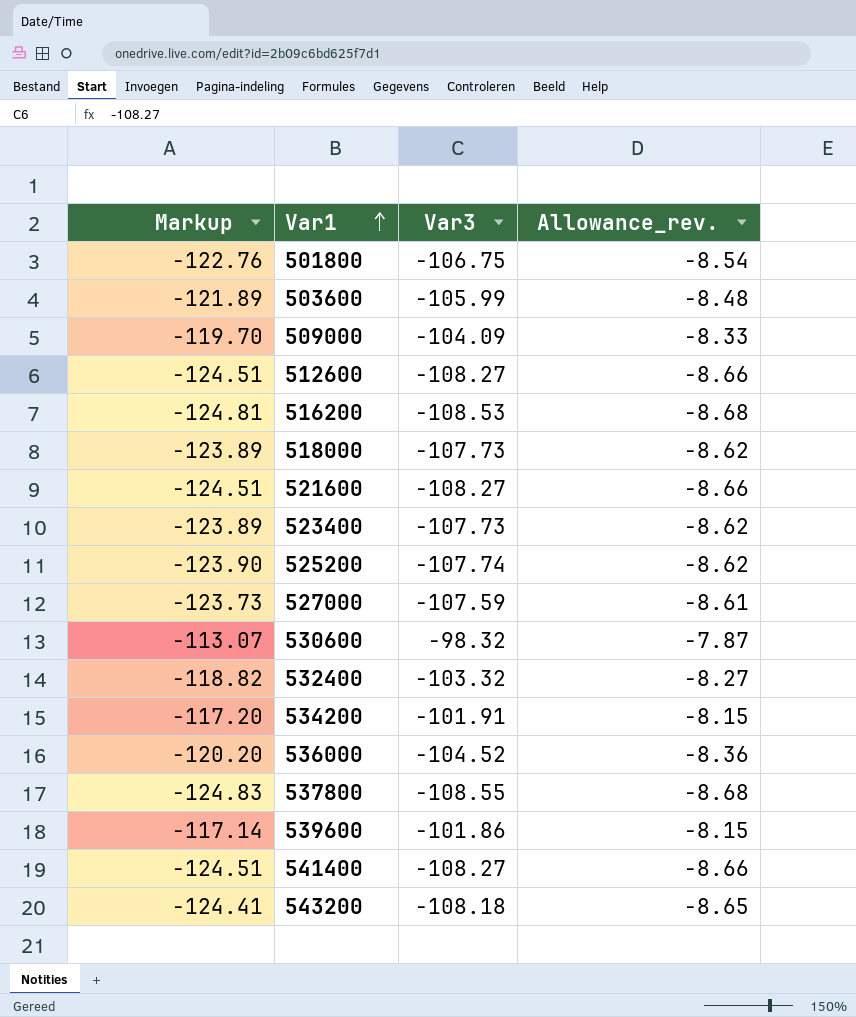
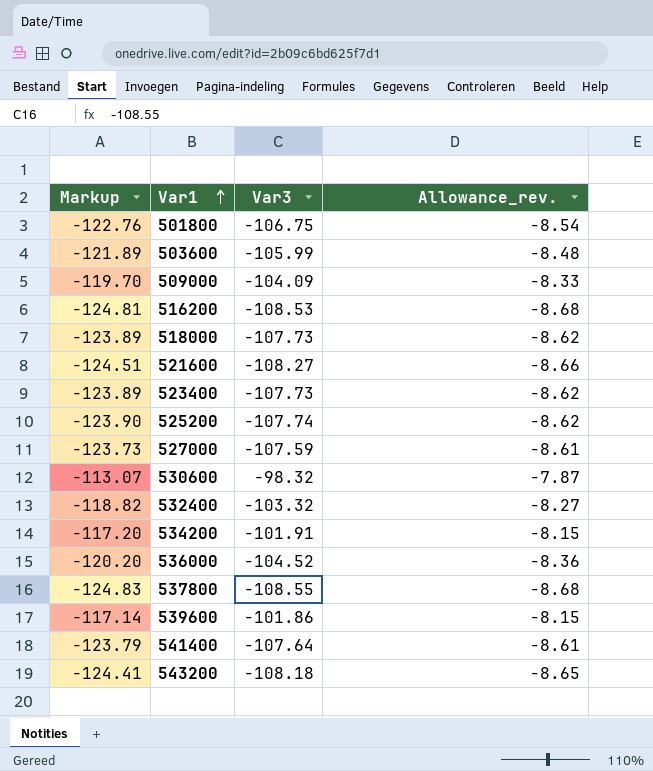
row 512600: -124.51 | -108.27 | -8.66 -> none
541400 | Markup: -124.51 -> -123.79
541400 | Var3: -108.27 -> -107.64
541400 | Allowance_rev.: -8.66 -> -8.61

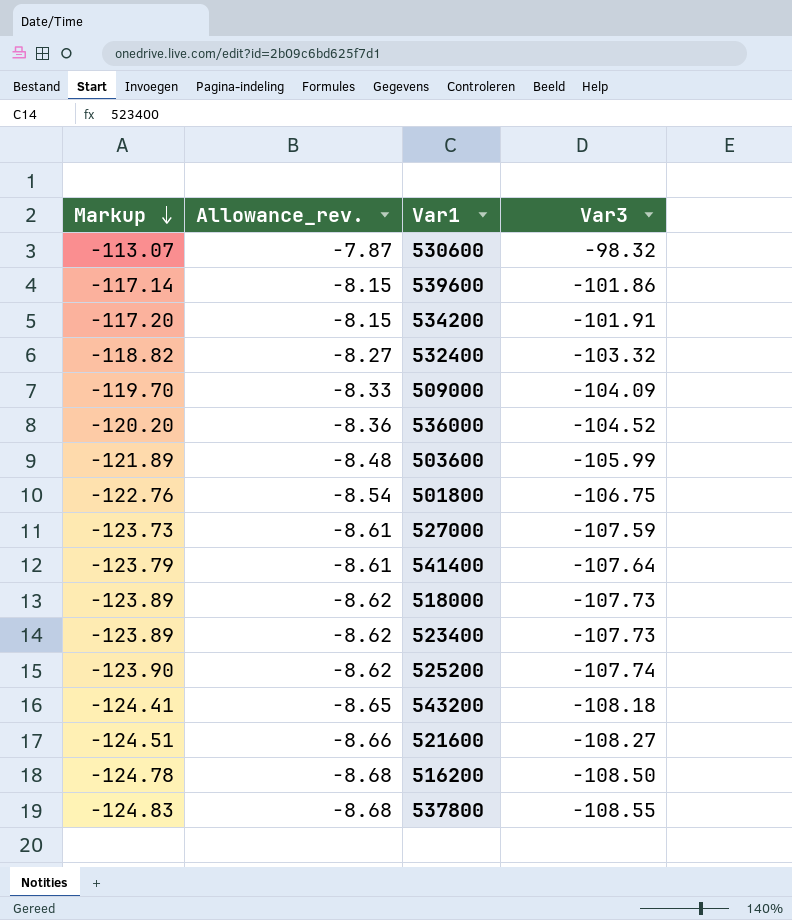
row order: Var1 ascending -> Markup descending
column Allowance_rev. | position: 4 -> 2
516200 | Markup: -124.81 -> -124.78
516200 | Var3: -108.53 -> -108.50

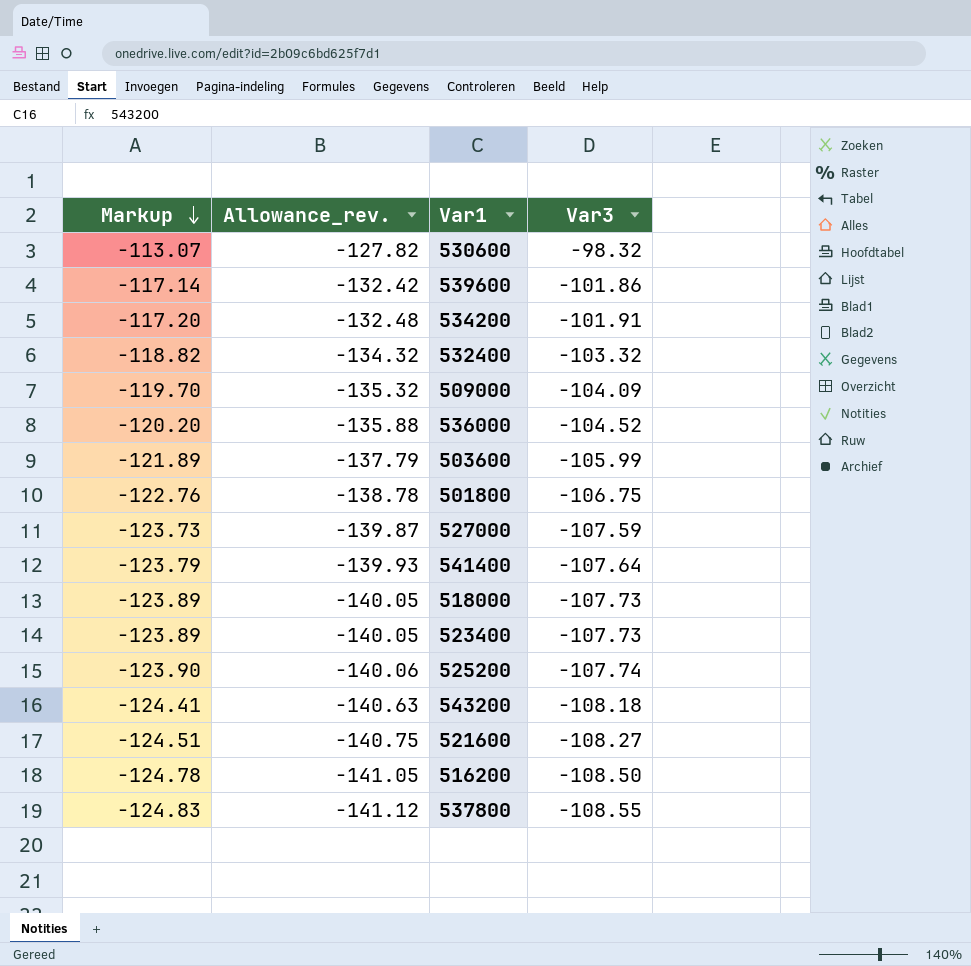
column Allowance_rev. | formula: [Var3] * 0.08 -> [Var3] * 1.3

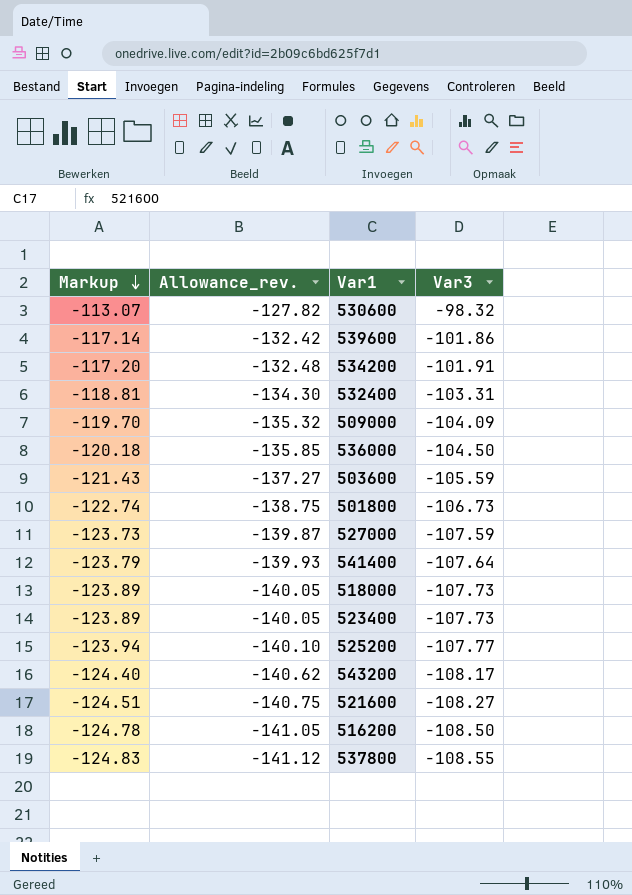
532400 | Markup: -118.82 -> -118.81
532400 | Allowance_rev.: -134.32 -> -134.30
532400 | Var3: -103.32 -> -103.31
536000 | Markup: -120.20 -> -120.18
536000 | Allowance_rev.: -135.88 -> -135.85
536000 | Var3: -104.52 -> -104.50
503600 | Markup: -121.89 -> -121.43
503600 | Allowance_rev.: -137.79 -> -137.27
503600 | Var3: -105.99 -> -105.59
501800 | Markup: -122.76 -> -122.74
501800 | Allowance_rev.: -138.78 -> -138.75
501800 | Var3: -106.75 -> -106.73
525200 | Markup: -123.90 -> -123.94
525200 | Allowance_rev.: -140.06 -> -140.10
525200 | Var3: -107.74 -> -107.77
543200 | Markup: -124.41 -> -124.40
543200 | Allowance_rev.: -140.63 -> -140.62
543200 | Var3: -108.18 -> -108.17

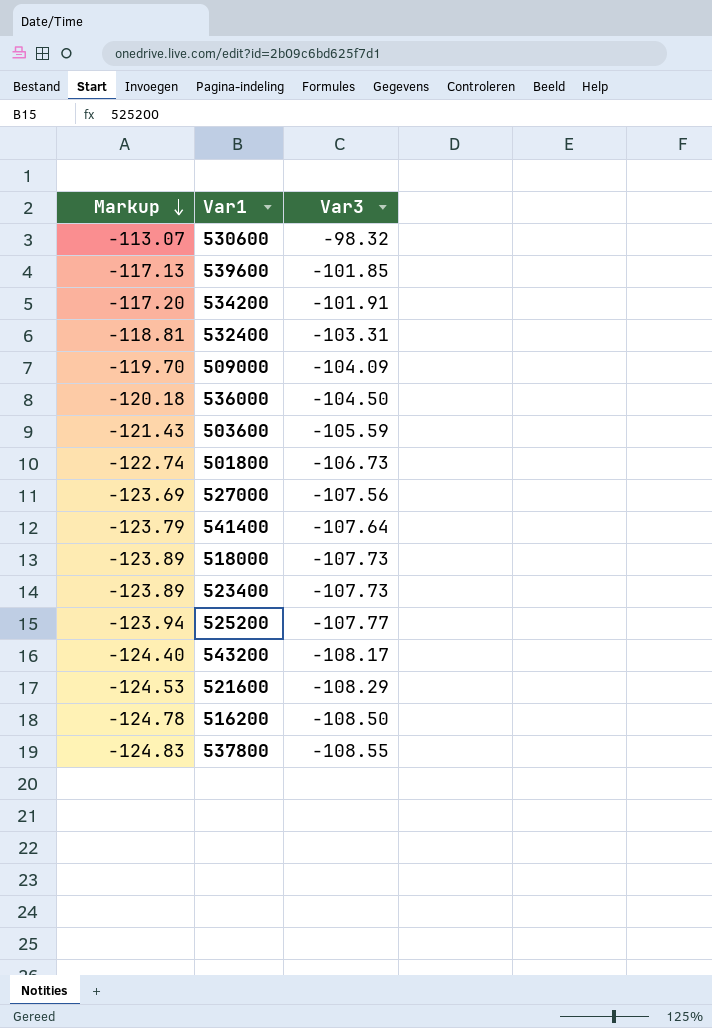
column Allowance_rev. | formula: [Var3] * 1.3 -> none
539600 | Markup: -117.14 -> -117.13
539600 | Var3: -101.86 -> -101.85
527000 | Markup: -123.73 -> -123.69
527000 | Var3: -107.59 -> -107.56
521600 | Markup: -124.51 -> -124.53
521600 | Var3: -108.27 -> -108.29

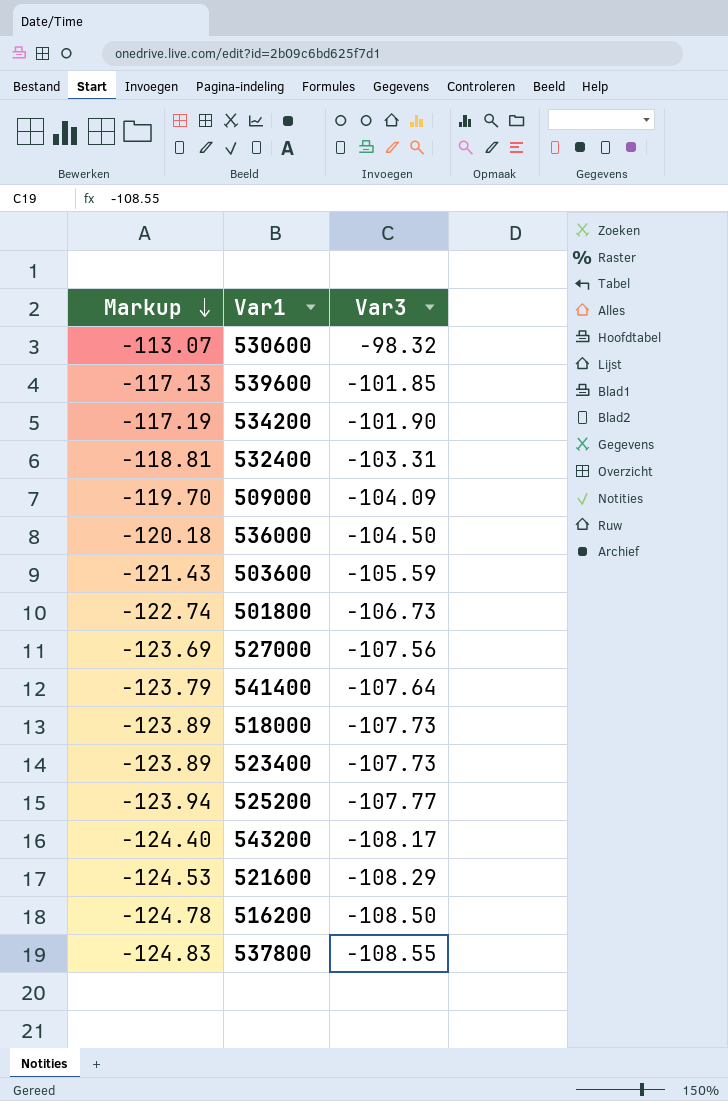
534200 | Markup: -117.20 -> -117.19
534200 | Var3: -101.91 -> -101.90

